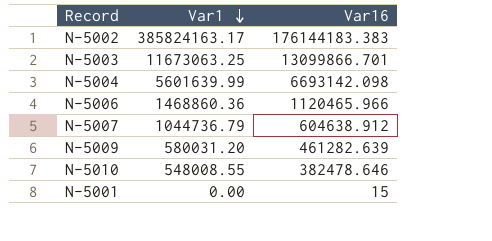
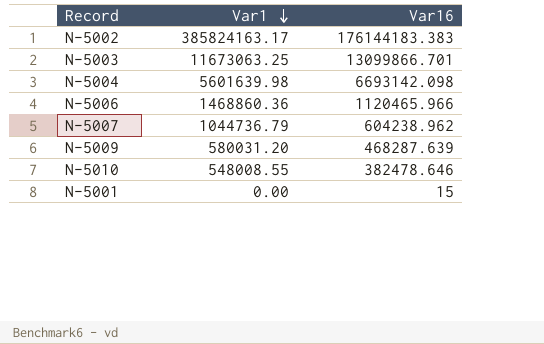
N-5004 | Var1: 5601639.99 -> 5601639.98
N-5007 | Var16: 604638.912 -> 604238.962
N-5009 | Var16: 461282.639 -> 468287.639

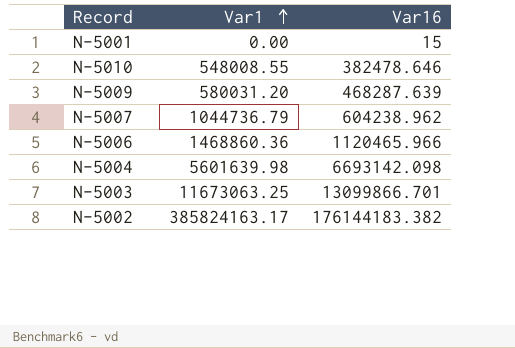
row order: Var1 descending -> Var1 ascending
N-5002 | Var16: 176144183.383 -> 176144183.382

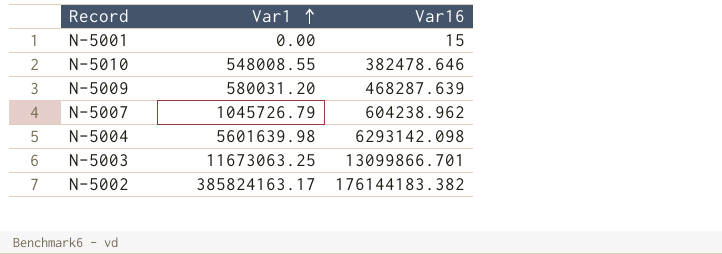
row N-5006: 1468860.36 | 1120465.966 -> none
N-5007 | Var1: 1044736.79 -> 1045726.79
N-5004 | Var16: 6693142.098 -> 6293142.098

